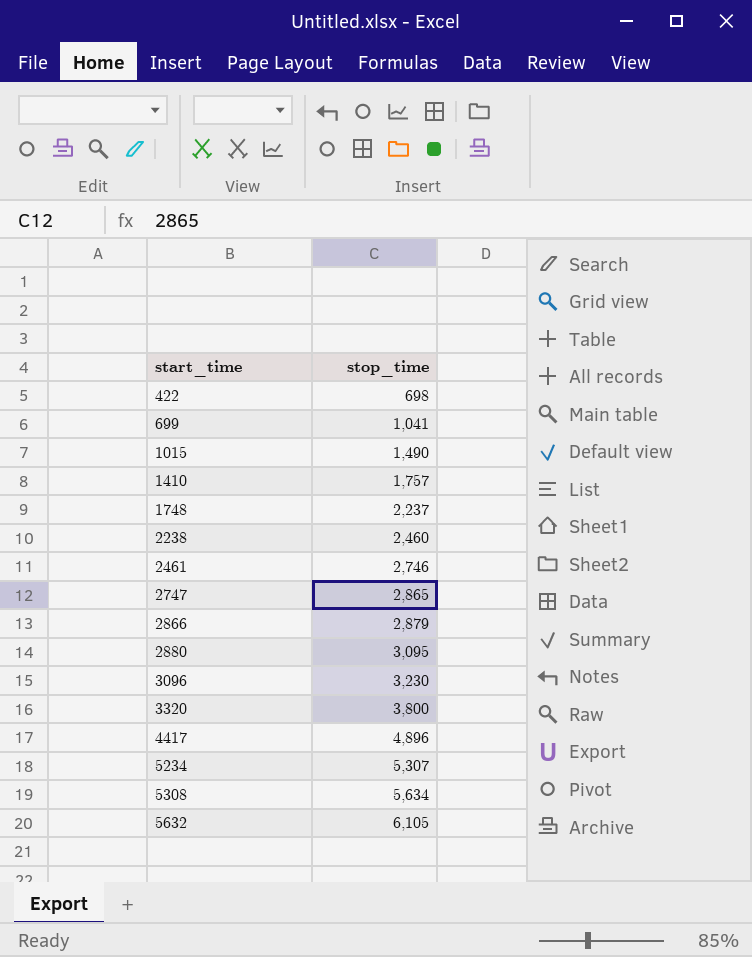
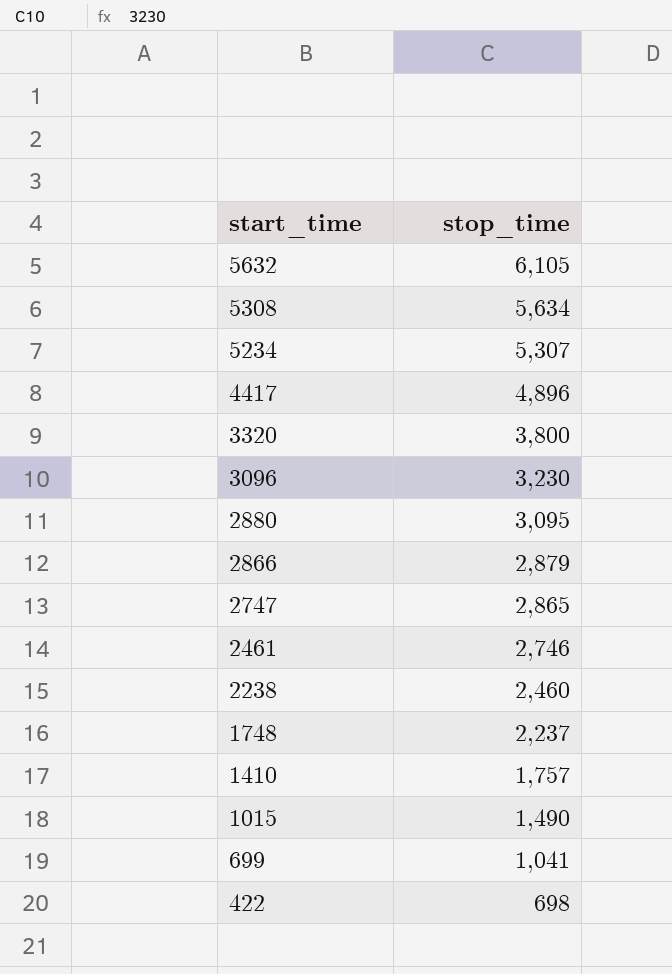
row order: start_time ascending -> start_time descending

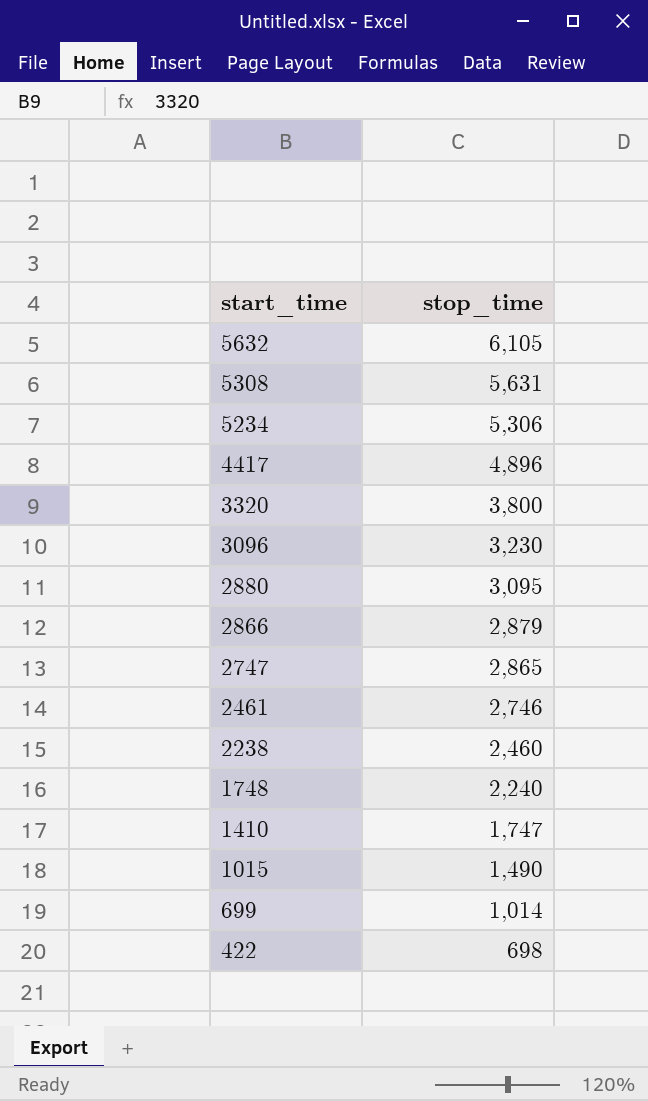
5308 | stop_time: 5,634 -> 5,631
5234 | stop_time: 5,307 -> 5,306
1748 | stop_time: 2,237 -> 2,240
1410 | stop_time: 1,757 -> 1,747
699 | stop_time: 1,041 -> 1,014

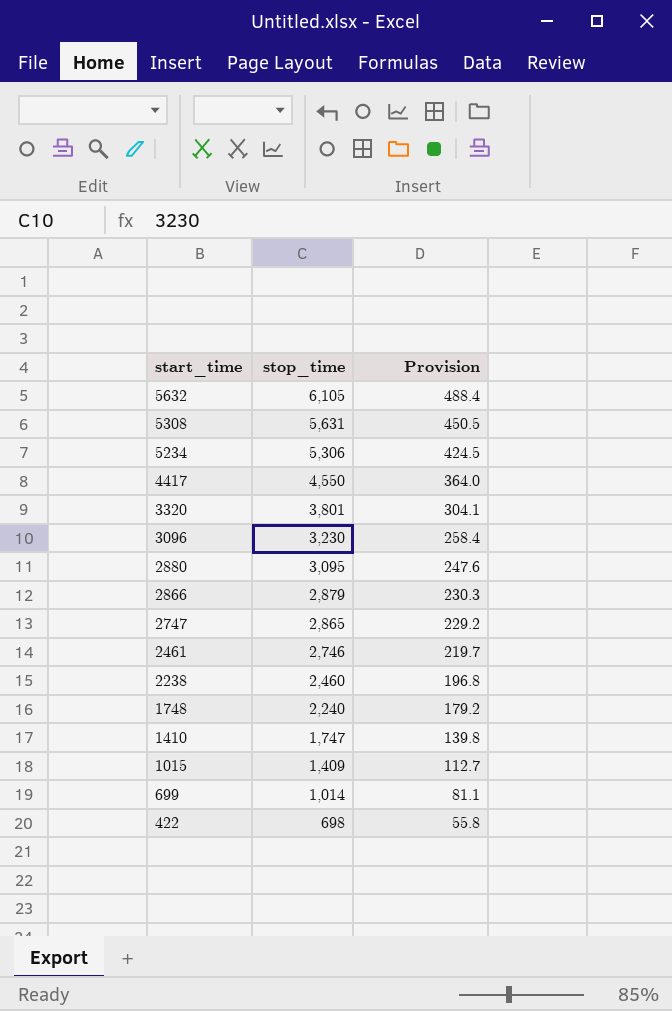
column Provision | formula: none -> [stop_time] * 0.08
4417 | stop_time: 4,896 -> 4,550
3320 | stop_time: 3,800 -> 3,801
1015 | stop_time: 1,490 -> 1,409

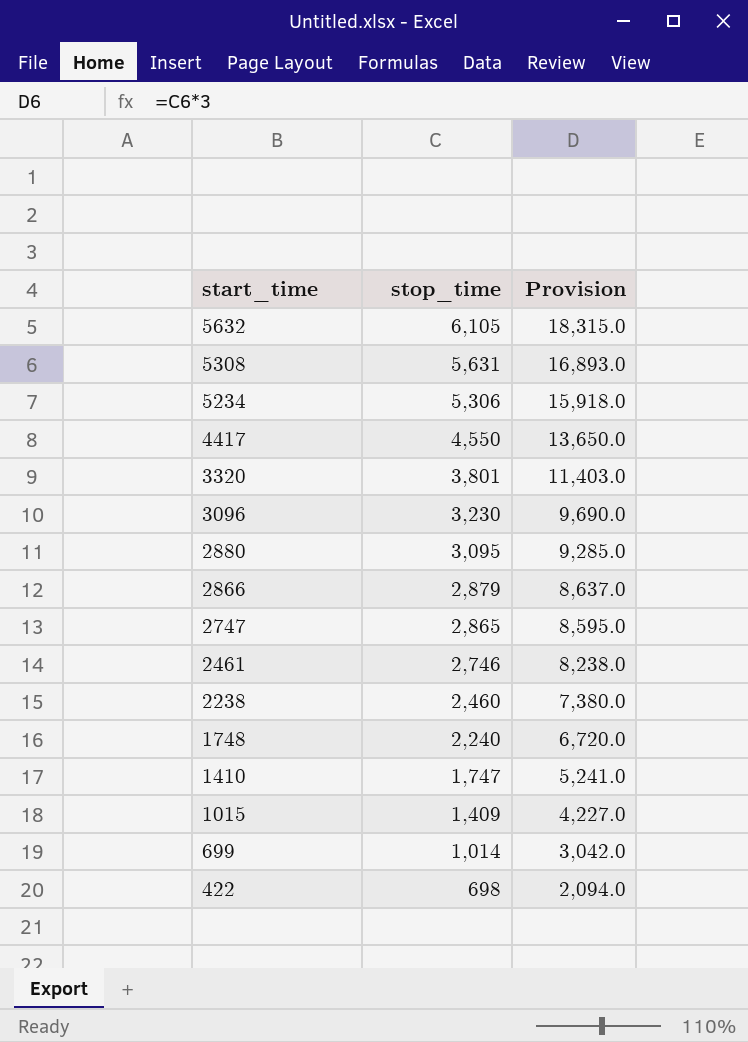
column Provision | formula: [stop_time] * 0.08 -> [stop_time] * 3

